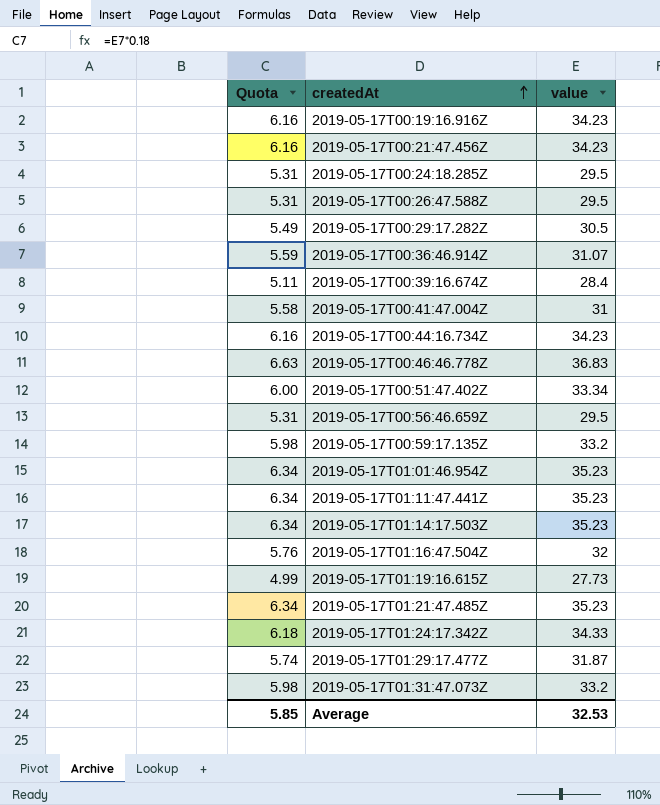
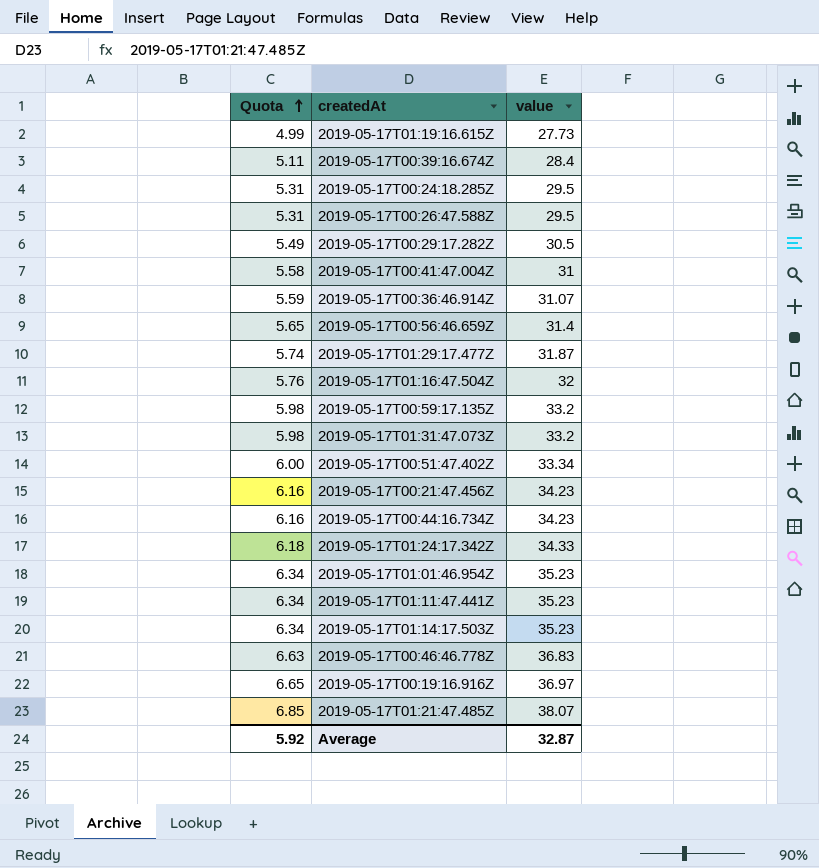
row order: createdAt ascending -> Quota ascending
2019-05-17T00:56:46.659Z | Quota: 5.31 -> 5.65
2019-05-17T00:56:46.659Z | value: 29.5 -> 31.4
2019-05-17T00:19:16.916Z | Quota: 6.16 -> 6.65
2019-05-17T00:19:16.916Z | value: 34.23 -> 36.97
2019-05-17T01:21:47.485Z | Quota: 6.34 -> 6.85
2019-05-17T01:21:47.485Z | value: 35.23 -> 38.07
Average | Quota: 5.85 -> 5.92
Average | value: 32.53 -> 32.87

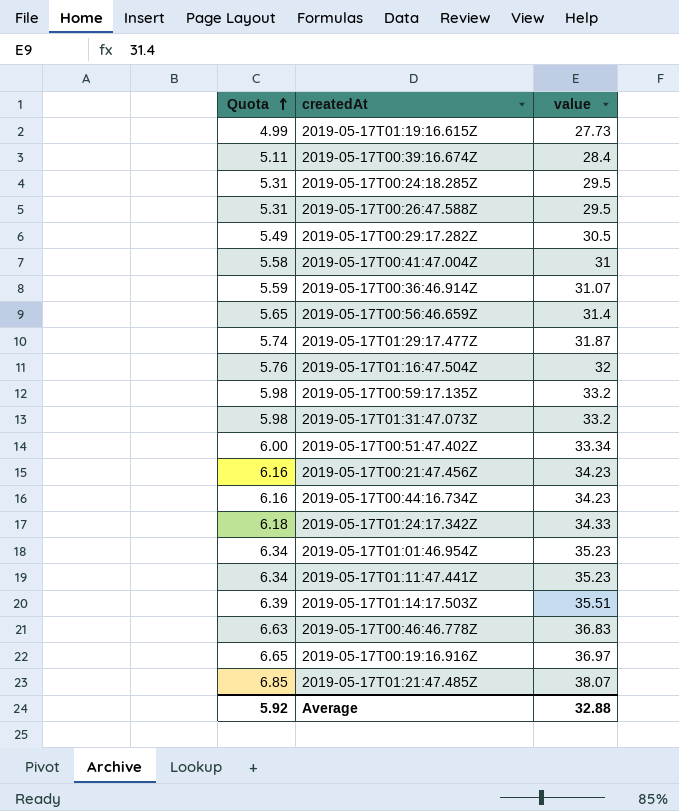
2019-05-17T01:14:17.503Z | Quota: 6.34 -> 6.39
2019-05-17T01:14:17.503Z | value: 35.23 -> 35.51
Average | value: 32.87 -> 32.88

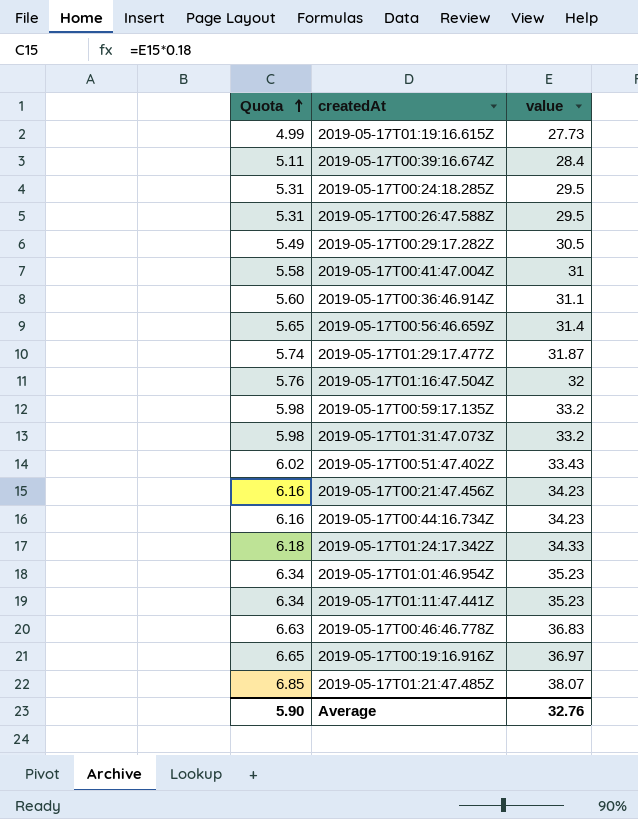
row 2019-05-17T01:14:17.503Z: 6.39 | 35.51 -> none
2019-05-17T00:36:46.914Z | Quota: 5.59 -> 5.60
2019-05-17T00:36:46.914Z | value: 31.07 -> 31.1
2019-05-17T00:51:47.402Z | Quota: 6.00 -> 6.02
2019-05-17T00:51:47.402Z | value: 33.34 -> 33.43
Average | Quota: 5.92 -> 5.90
Average | value: 32.88 -> 32.76

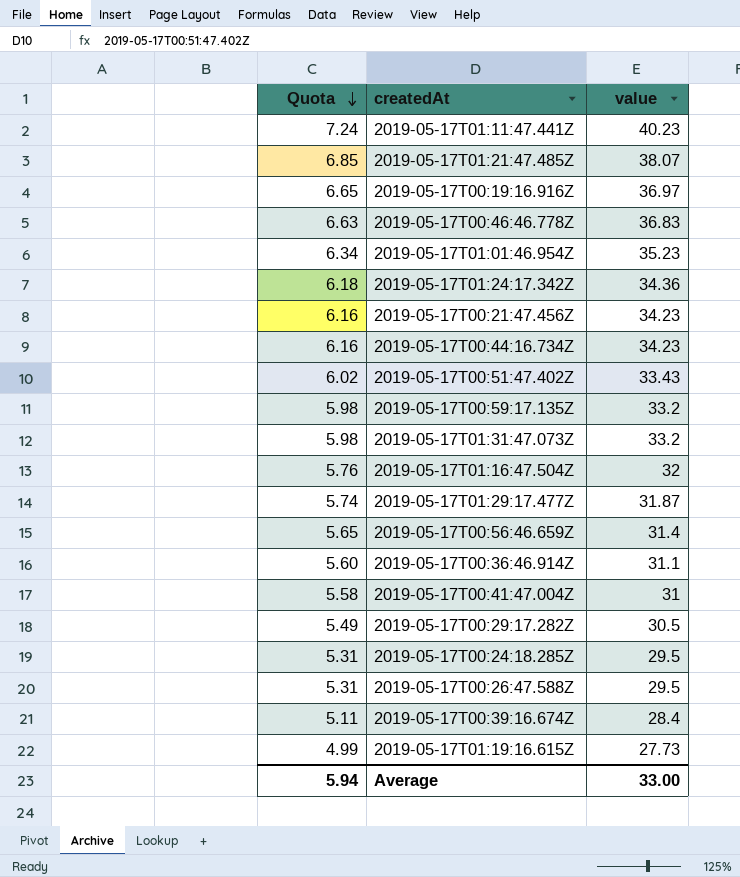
row order: Quota ascending -> Quota descending
2019-05-17T01:11:47.441Z | Quota: 6.34 -> 7.24
2019-05-17T01:11:47.441Z | value: 35.23 -> 40.23
2019-05-17T01:24:17.342Z | value: 34.33 -> 34.36
Average | Quota: 5.90 -> 5.94
Average | value: 32.76 -> 33.00

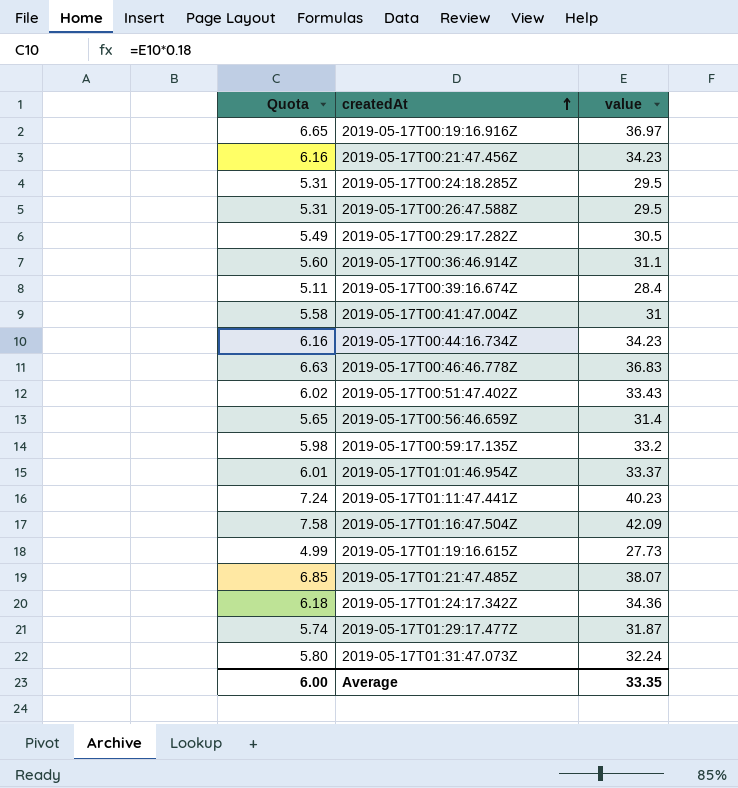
row order: Quota descending -> createdAt ascending
2019-05-17T01:01:46.954Z | Quota: 6.34 -> 6.01
2019-05-17T01:01:46.954Z | value: 35.23 -> 33.37
2019-05-17T01:16:47.504Z | Quota: 5.76 -> 7.58
2019-05-17T01:16:47.504Z | value: 32 -> 42.09
2019-05-17T01:31:47.073Z | Quota: 5.98 -> 5.80
2019-05-17T01:31:47.073Z | value: 33.2 -> 32.24
Average | Quota: 5.94 -> 6.00
Average | value: 33.00 -> 33.35

